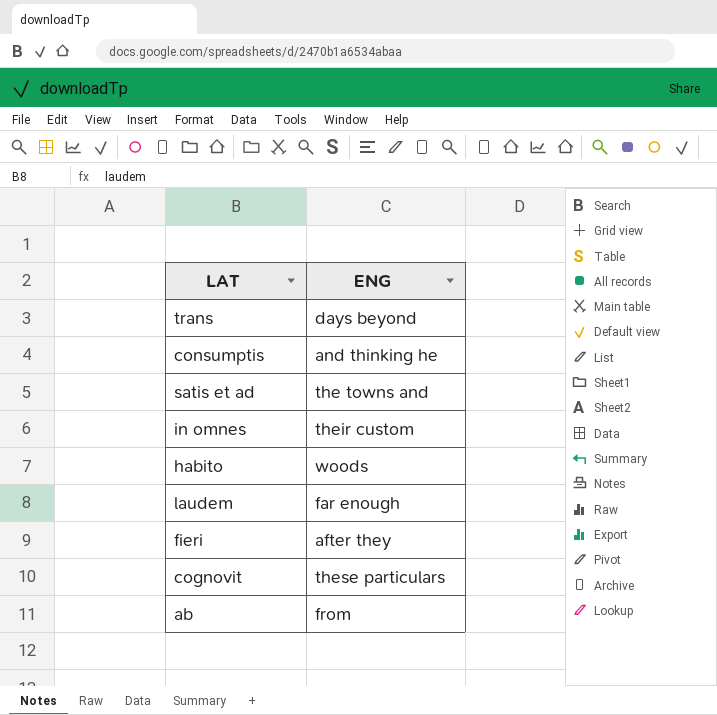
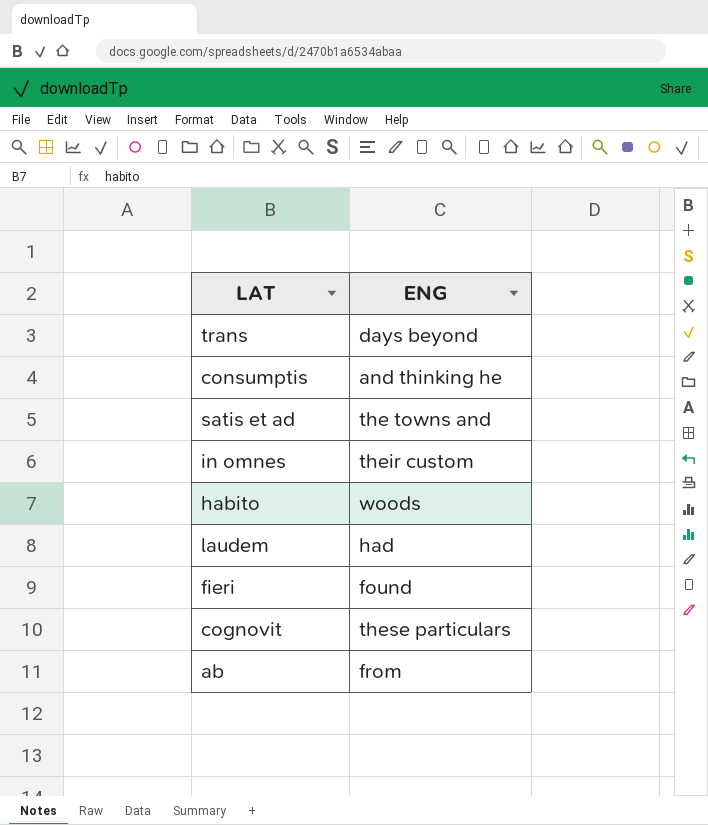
laudem | ENG: far enough -> had
fieri | ENG: after they -> found

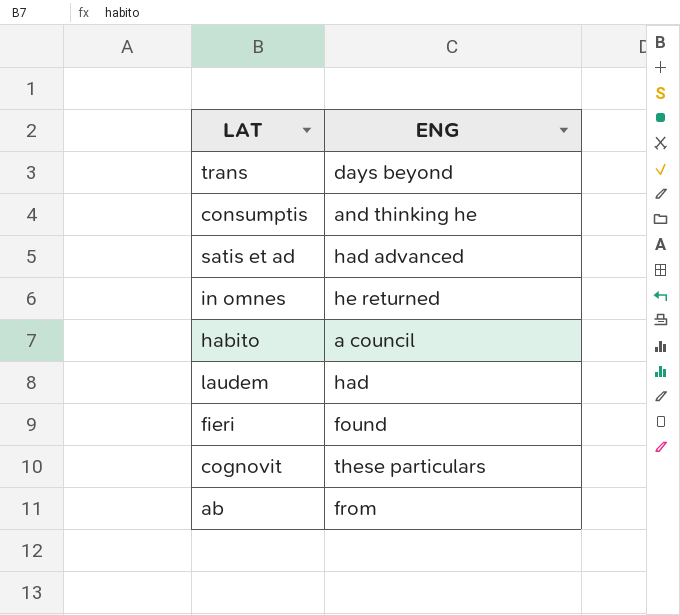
satis et ad | ENG: the towns and -> had advanced
in omnes | ENG: their custom -> he returned
habito | ENG: woods -> a council

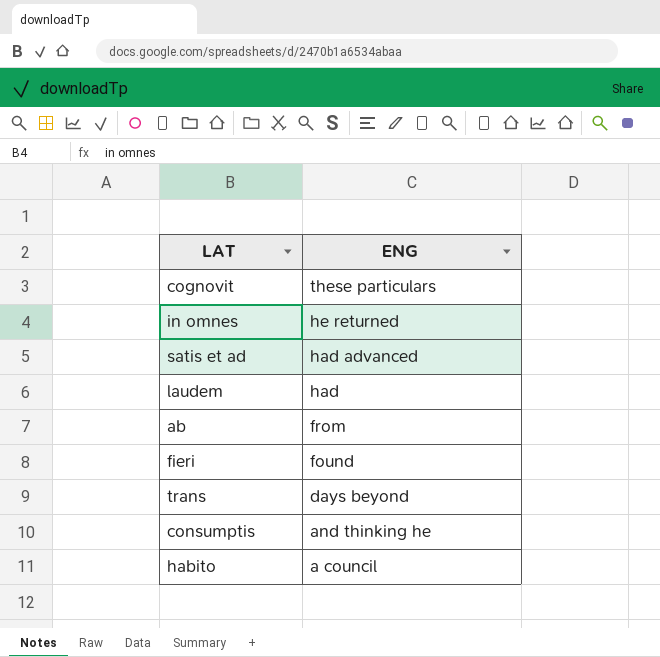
row order: none -> ENG descending

